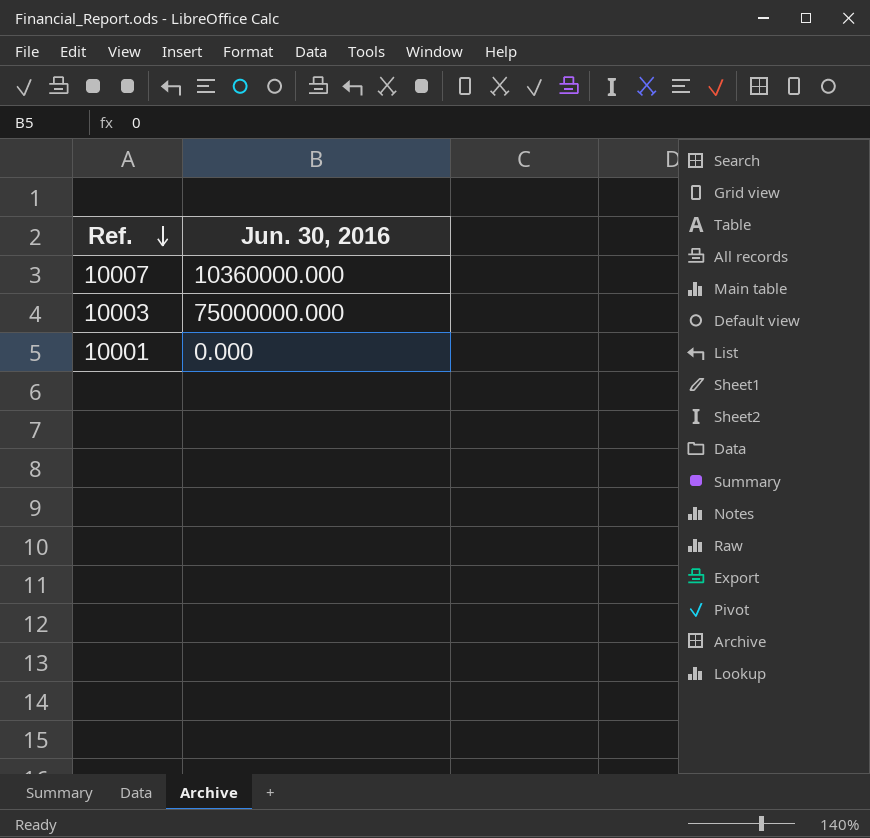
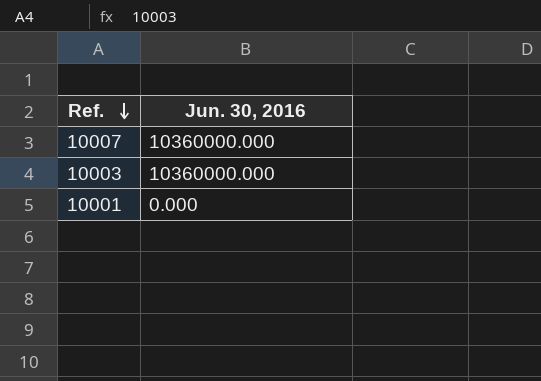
10003 | Jun. 30, 2016: 75000000.000 -> 10360000.000

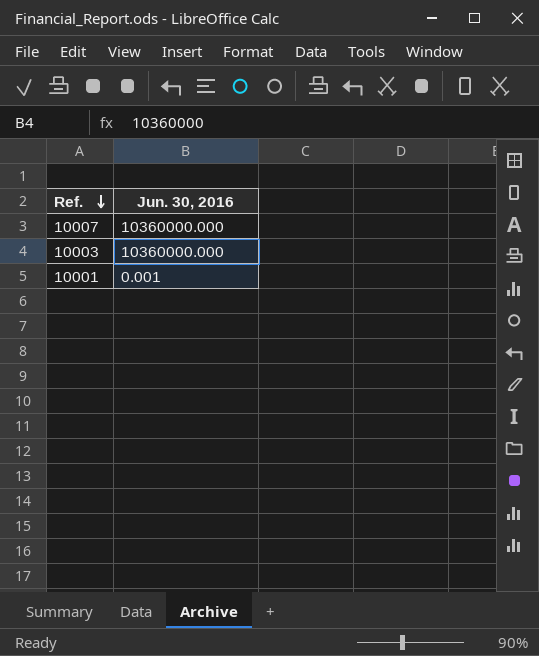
10001 | Jun. 30, 2016: 0.000 -> 0.001

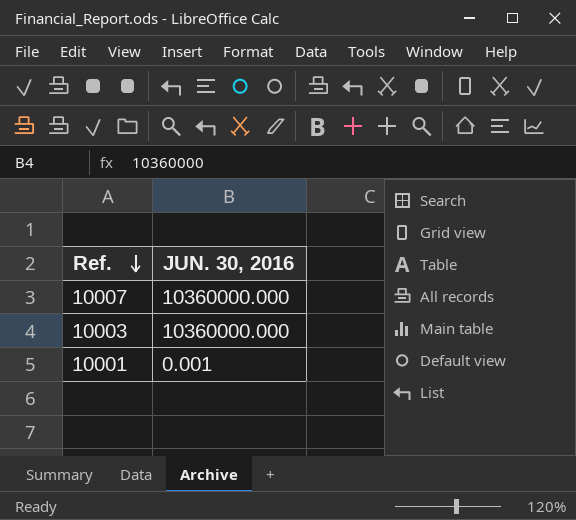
column name: Jun. 30, 2016 -> JUN. 30, 2016

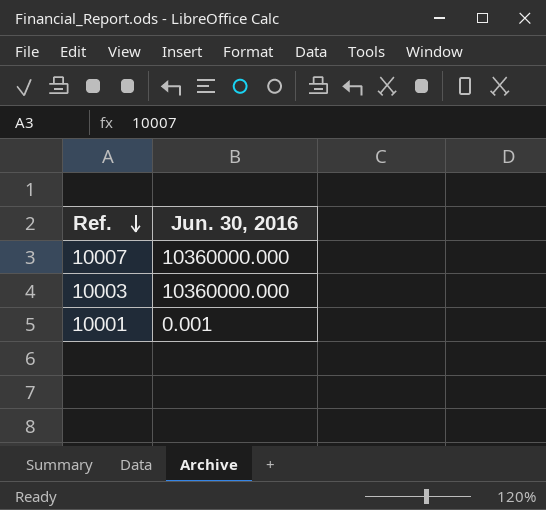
column name: JUN. 30, 2016 -> Jun. 30, 2016

